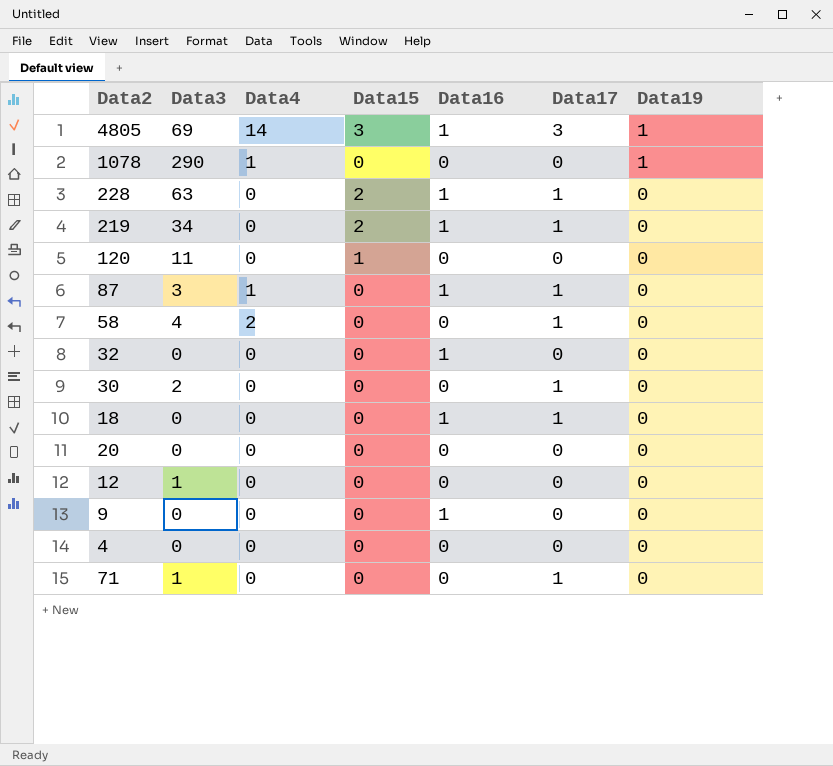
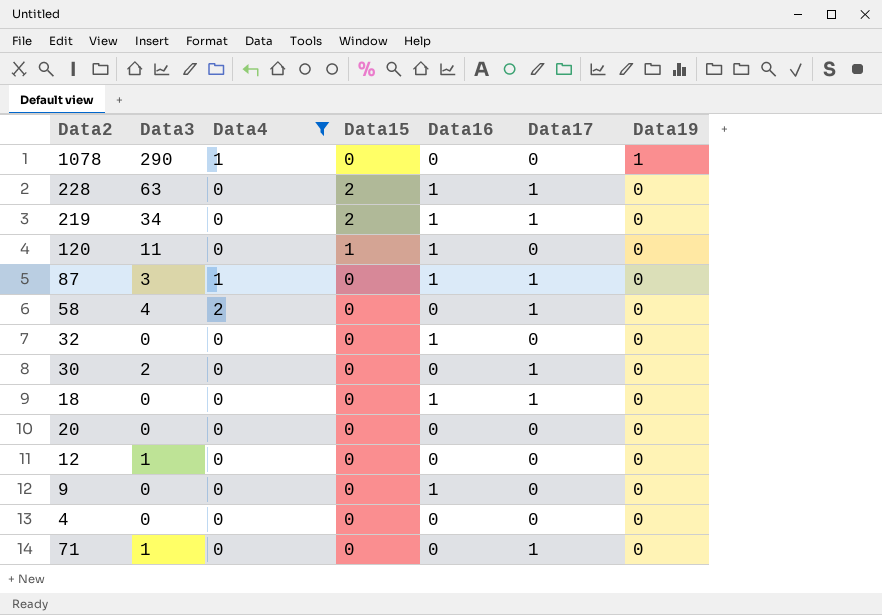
filter: none -> Data4 != 14
120 | Data16: 0 -> 1

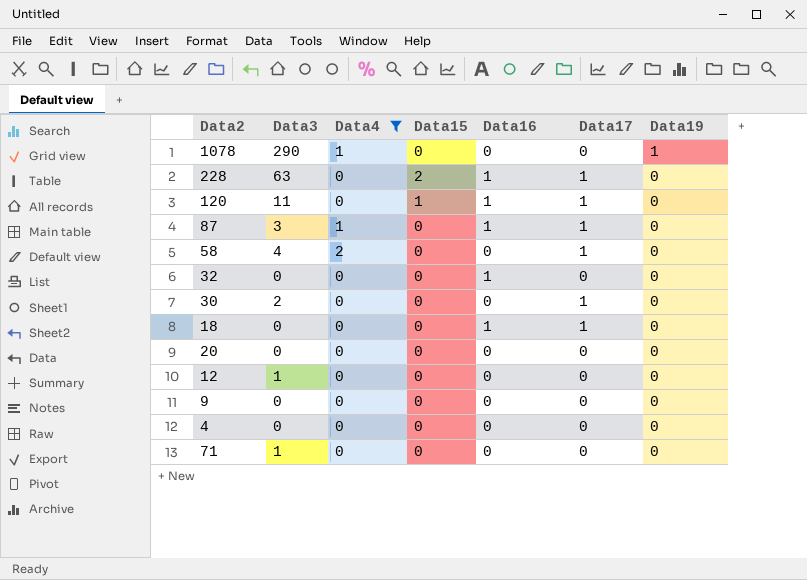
row 219: 34 | 0 | 2 | 1 | 1 | 0 -> none
120 | Data17: 0 -> 1
9 | Data16: 1 -> 0
71 | Data17: 1 -> 0

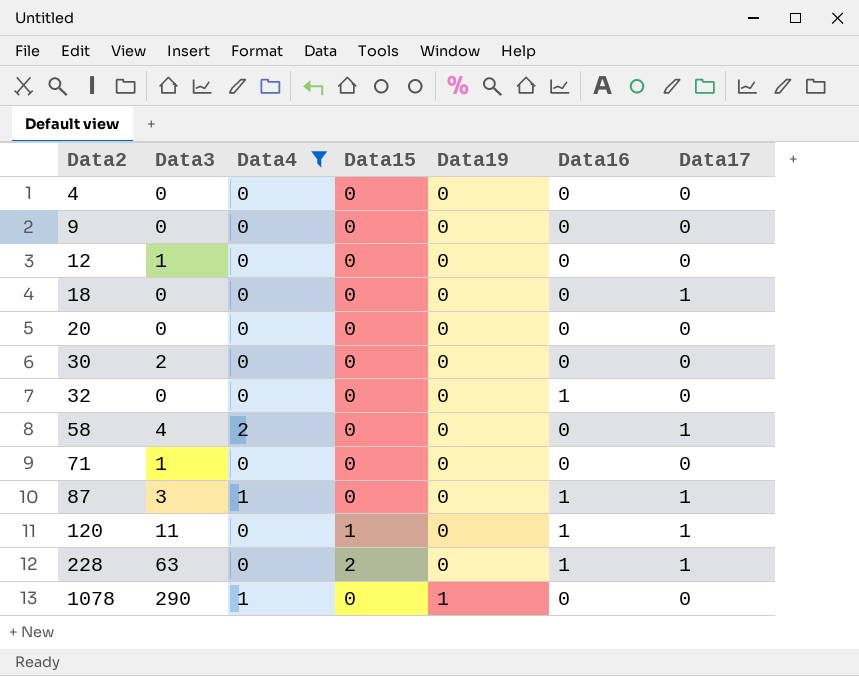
row order: Data19 descending -> Data2 ascending
column Data19 | position: 7 -> 5
18 | Data16: 1 -> 0
30 | Data17: 1 -> 0

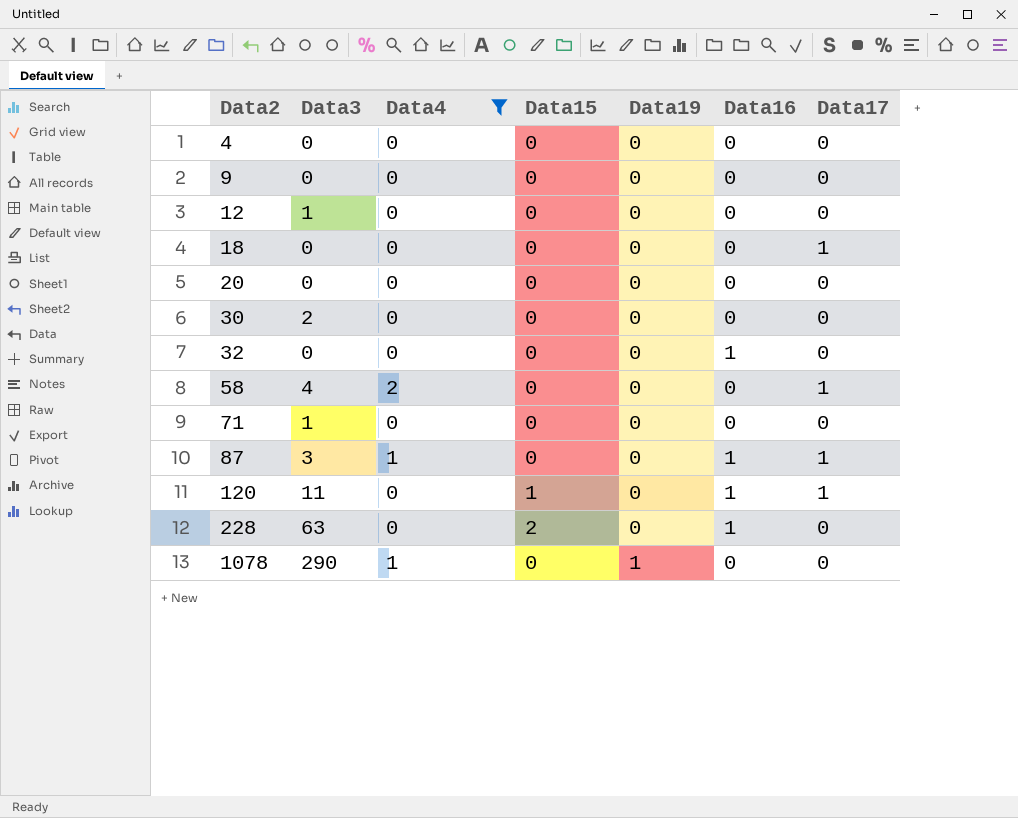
228 | Data17: 1 -> 0

